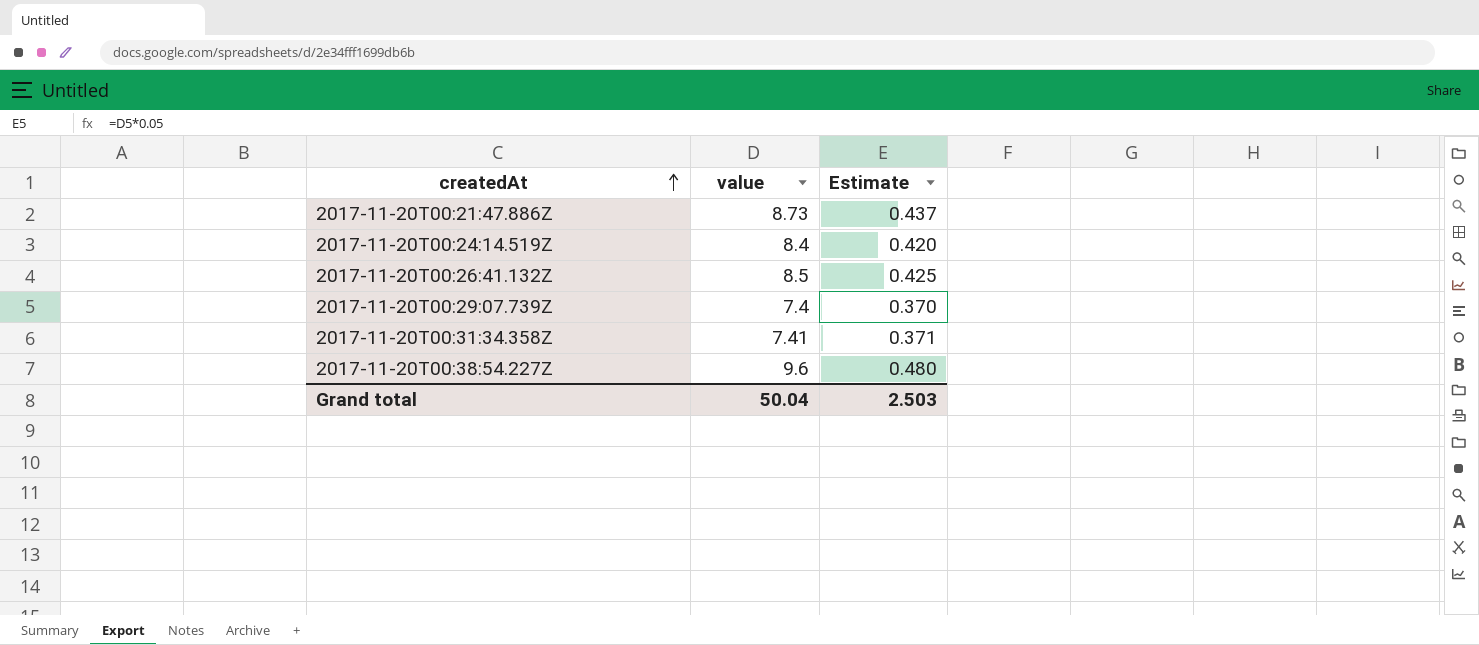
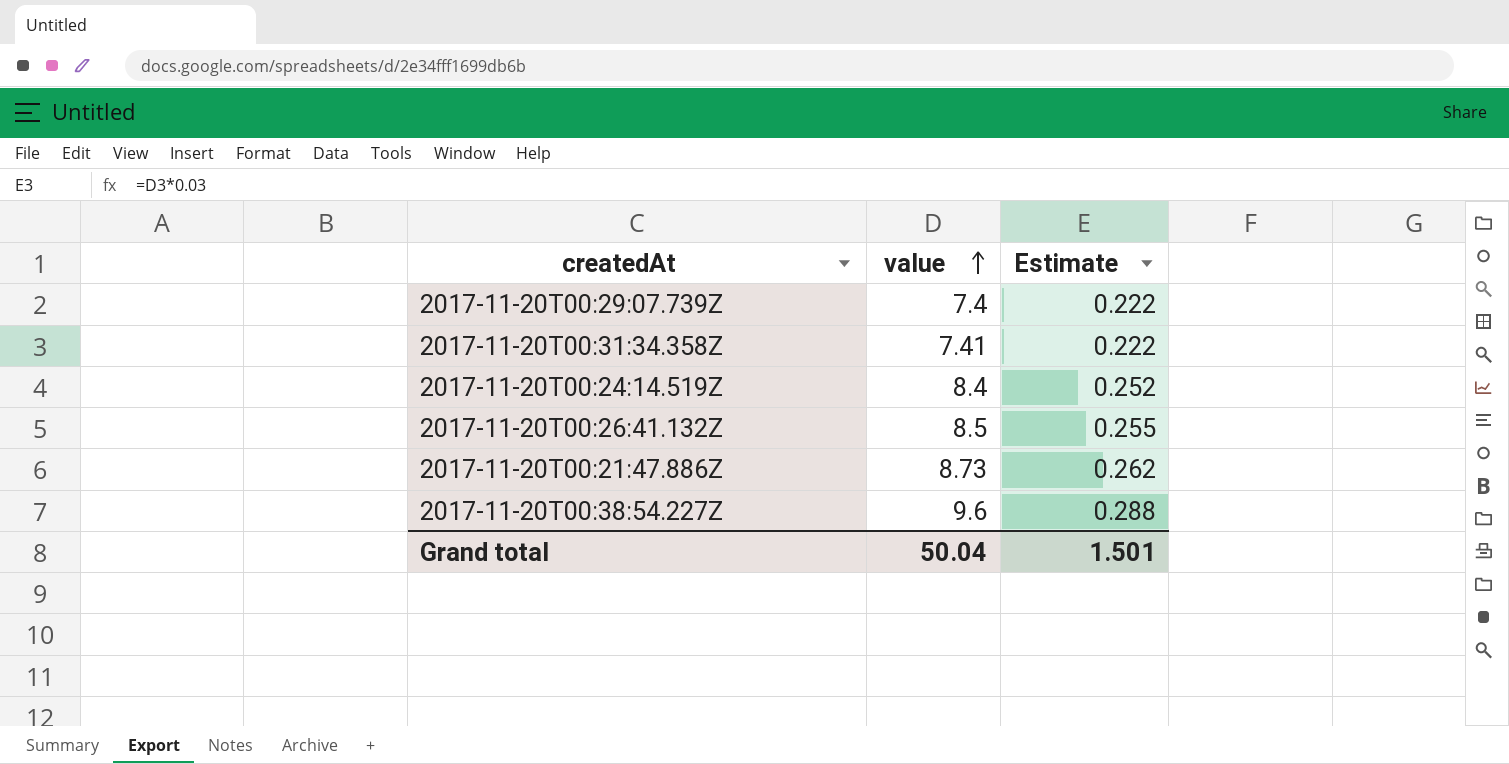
row order: createdAt ascending -> value ascending
column Estimate | formula: [value] * 0.05 -> [value] * 0.03
Grand total | Estimate: 2.503 -> 1.501

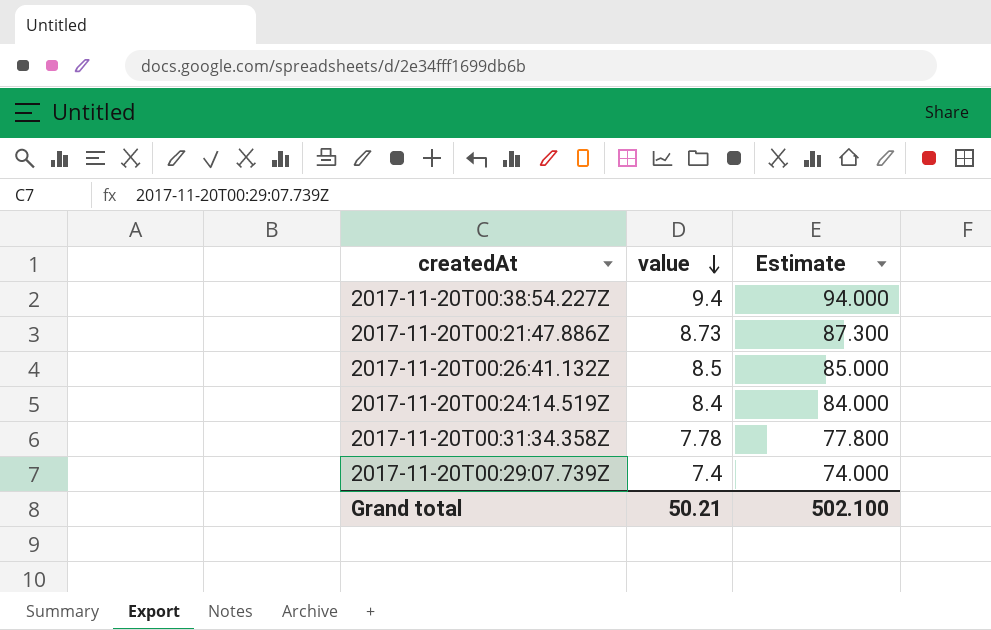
row order: value ascending -> value descending
column Estimate | formula: [value] * 0.03 -> [value] * 10
2017-11-20T00:38:54.227Z | value: 9.6 -> 9.4
2017-11-20T00:31:34.358Z | value: 7.41 -> 7.78
Grand total | value: 50.04 -> 50.21
Grand total | Estimate: 1.501 -> 502.100

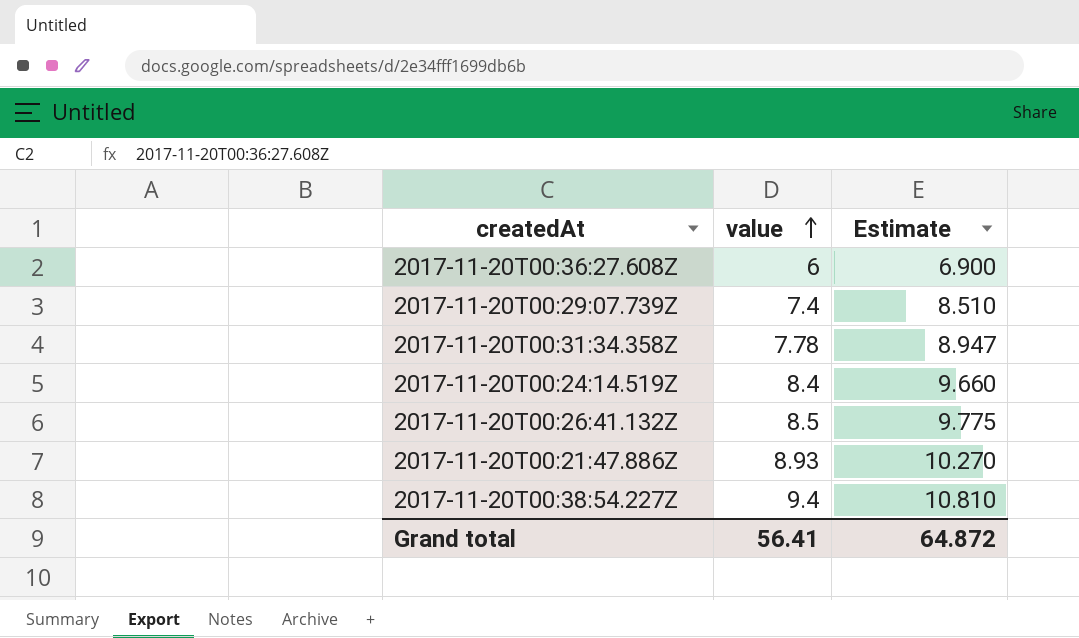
row order: value descending -> value ascending
column Estimate | formula: [value] * 10 -> [value] * 1.15
row 2017-11-20T00:36:27.608Z: none -> 6 | 6.900
2017-11-20T00:21:47.886Z | value: 8.73 -> 8.93
Grand total | value: 50.21 -> 56.41
Grand total | Estimate: 502.100 -> 64.872

